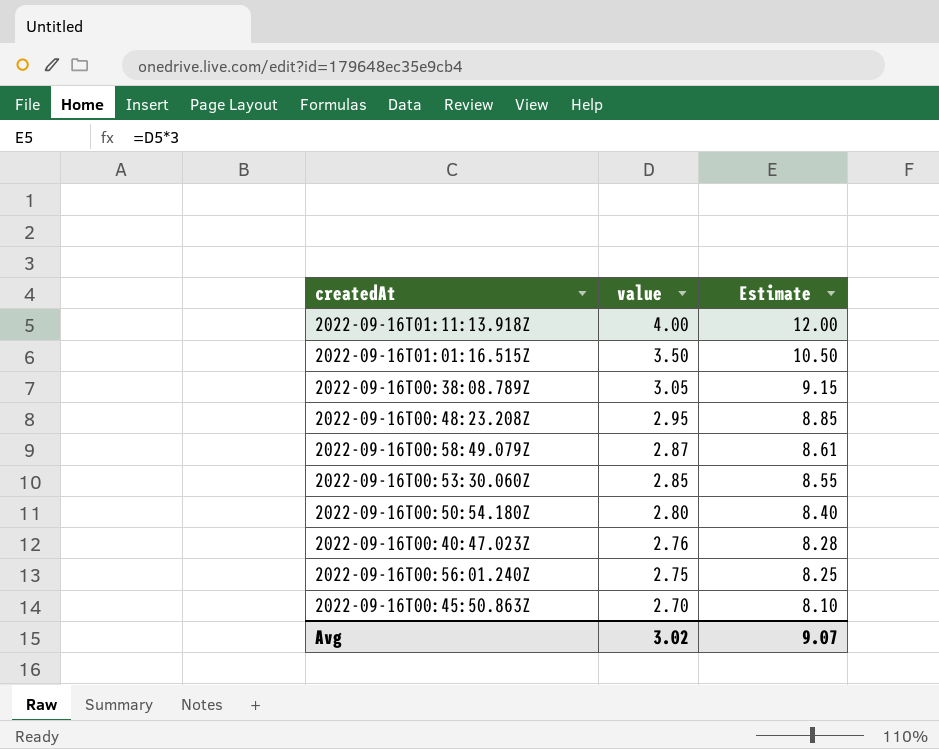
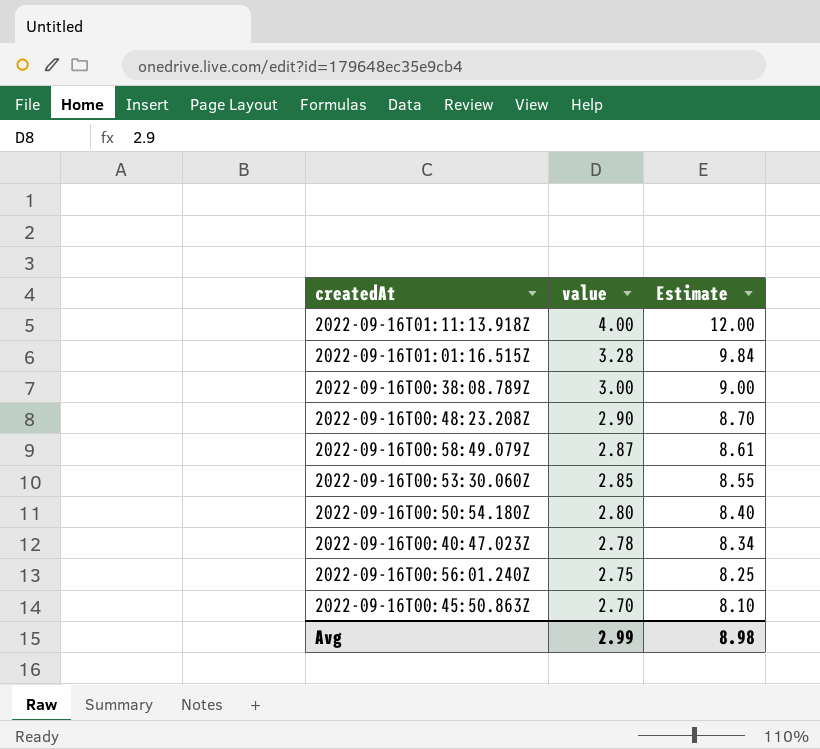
2022-09-16T01:01:16.515Z | value: 3.50 -> 3.28
2022-09-16T01:01:16.515Z | Estimate: 10.50 -> 9.84
2022-09-16T00:38:08.789Z | value: 3.05 -> 3.00
2022-09-16T00:38:08.789Z | Estimate: 9.15 -> 9.00
2022-09-16T00:48:23.208Z | value: 2.95 -> 2.90
2022-09-16T00:48:23.208Z | Estimate: 8.85 -> 8.70
2022-09-16T00:40:47.023Z | value: 2.76 -> 2.78
2022-09-16T00:40:47.023Z | Estimate: 8.28 -> 8.34
Avg | value: 3.02 -> 2.99
Avg | Estimate: 9.07 -> 8.98

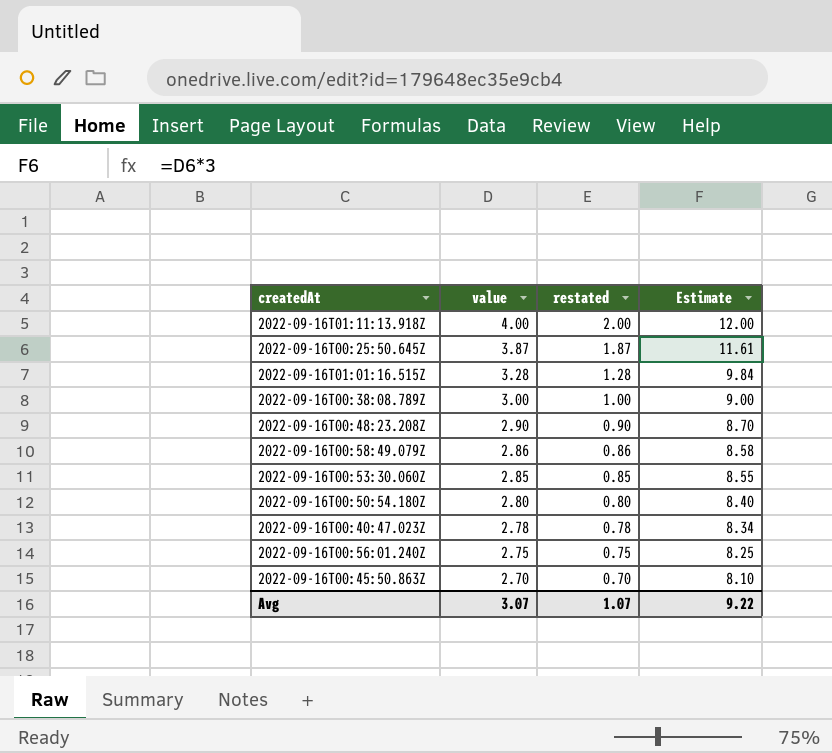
column restated | formula: none -> [value] - 2
row 2022-09-16T00:25:50.645Z: none -> 3.87 | 1.87 | 11.61
2022-09-16T00:58:49.079Z | value: 2.87 -> 2.86
2022-09-16T00:58:49.079Z | Estimate: 8.61 -> 8.58
Avg | value: 2.99 -> 3.07
Avg | Estimate: 8.98 -> 9.22

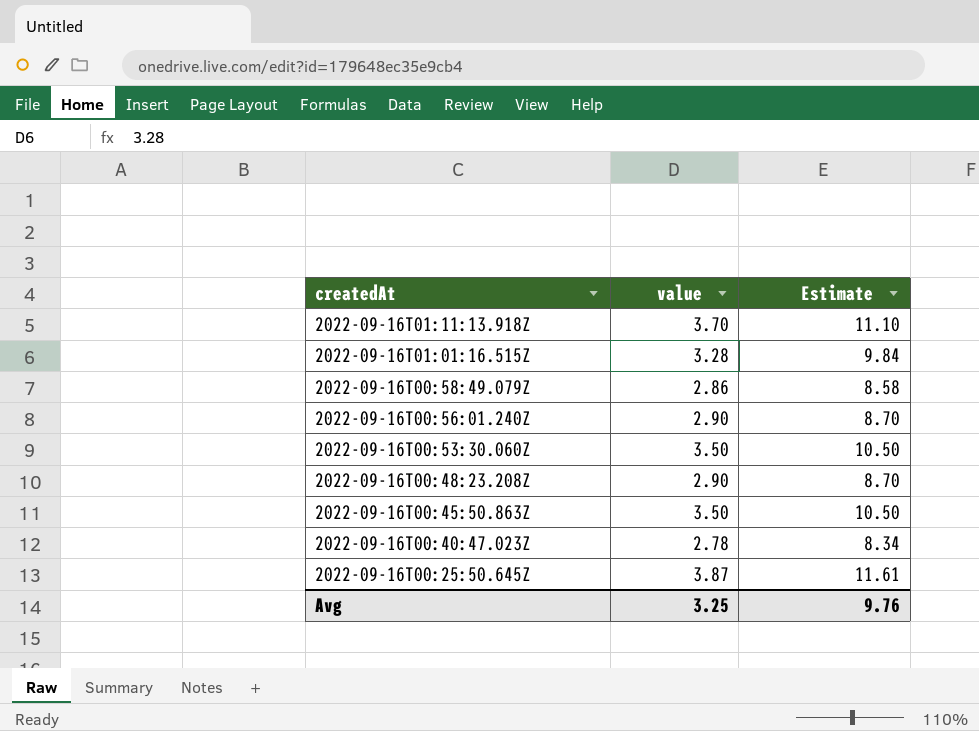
row order: value descending -> createdAt descending
column restated | formula: [value] - 2 -> none
row 2022-09-16T00:38:08.789Z: 3.00 | 1.00 | 9.00 -> none
row 2022-09-16T00:50:54.180Z: 2.80 | 0.80 | 8.40 -> none
2022-09-16T01:11:13.918Z | value: 4.00 -> 3.70
2022-09-16T01:11:13.918Z | Estimate: 12.00 -> 11.10
2022-09-16T00:56:01.240Z | value: 2.75 -> 2.90
2022-09-16T00:56:01.240Z | Estimate: 8.25 -> 8.70
2022-09-16T00:53:30.060Z | value: 2.85 -> 3.50
2022-09-16T00:53:30.060Z | Estimate: 8.55 -> 10.50
2022-09-16T00:45:50.863Z | value: 2.70 -> 3.50
2022-09-16T00:45:50.863Z | Estimate: 8.10 -> 10.50
Avg | value: 3.07 -> 3.25
Avg | Estimate: 9.22 -> 9.76

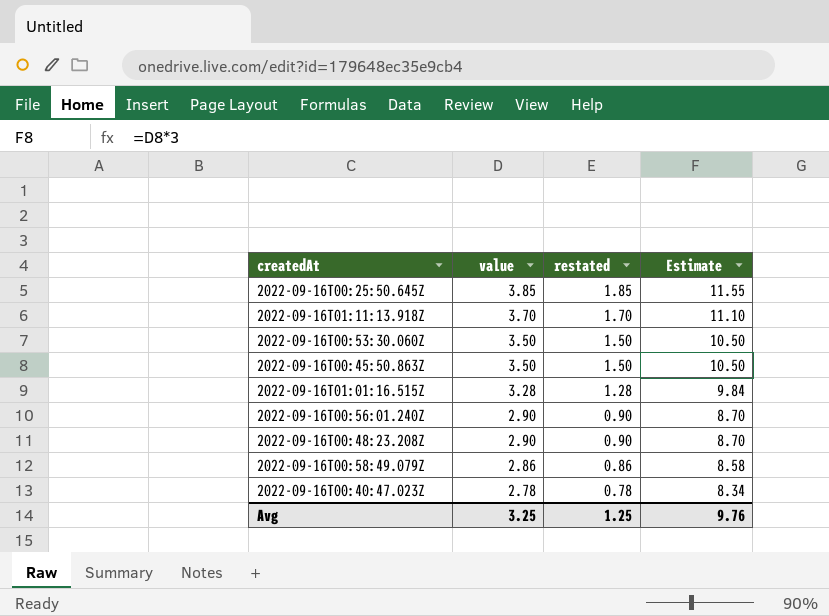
row order: createdAt descending -> value descending
column restated | formula: none -> [value] - 2
2022-09-16T00:25:50.645Z | value: 3.87 -> 3.85
2022-09-16T00:25:50.645Z | Estimate: 11.61 -> 11.55

